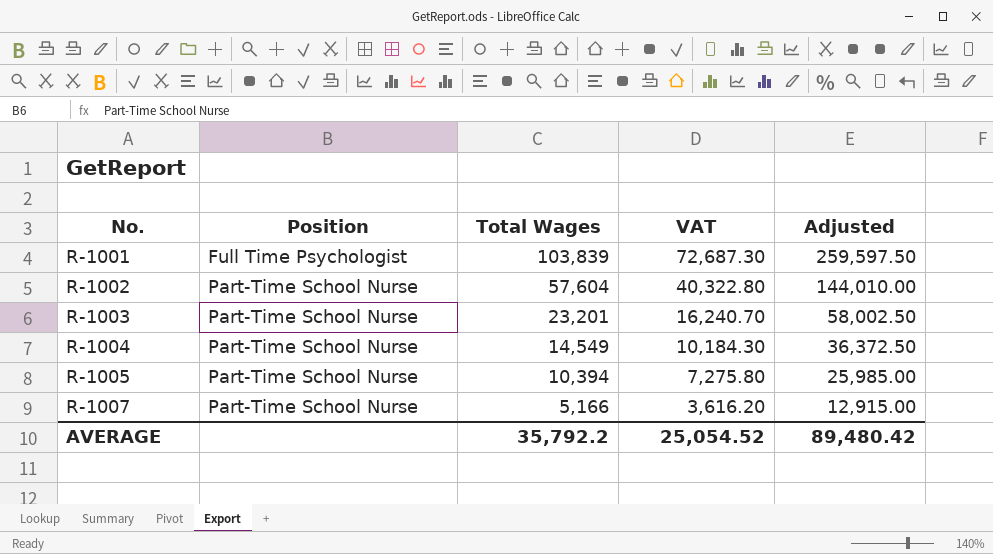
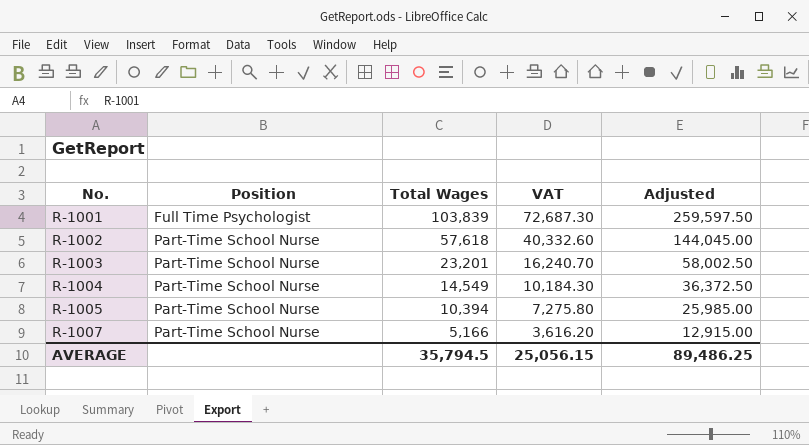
R-1002 | Total Wages: 57,604 -> 57,618
R-1002 | VAT: 40,322.80 -> 40,332.60
R-1002 | Adjusted: 144,010.00 -> 144,045.00
AVERAGE | Total Wages: 35,792.2 -> 35,794.5
AVERAGE | VAT: 25,054.52 -> 25,056.15
AVERAGE | Adjusted: 89,480.42 -> 89,486.25

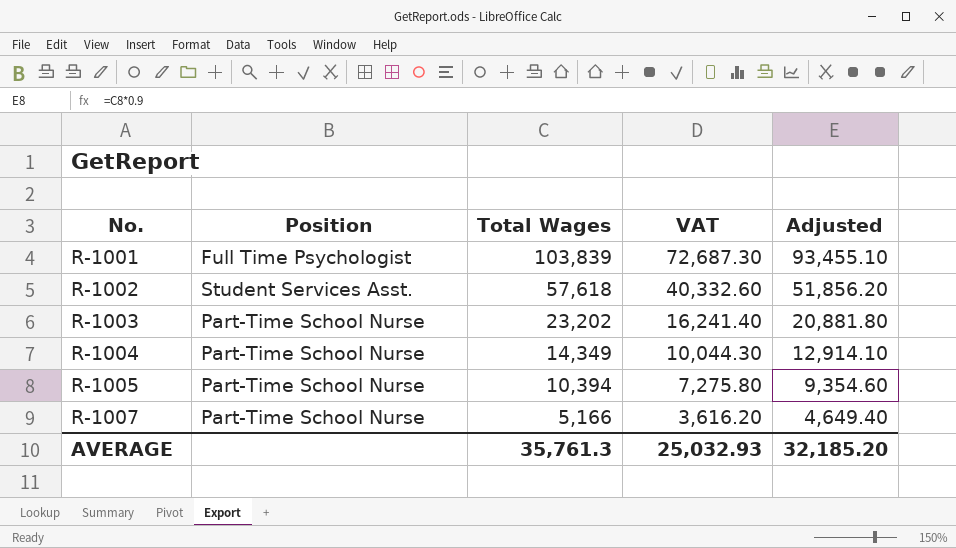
column Adjusted | formula: [Total Wages] * 2.5 -> [Total Wages] * 0.9
R-1002 | Position: Part-Time School Nurse -> Student Services Asst.
R-1003 | Total Wages: 23,201 -> 23,202
R-1003 | VAT: 16,240.70 -> 16,241.40
R-1004 | Total Wages: 14,549 -> 14,349
R-1004 | VAT: 10,184.30 -> 10,044.30
AVERAGE | Total Wages: 35,794.5 -> 35,761.3
AVERAGE | VAT: 25,056.15 -> 25,032.93
AVERAGE | Adjusted: 89,486.25 -> 32,185.20

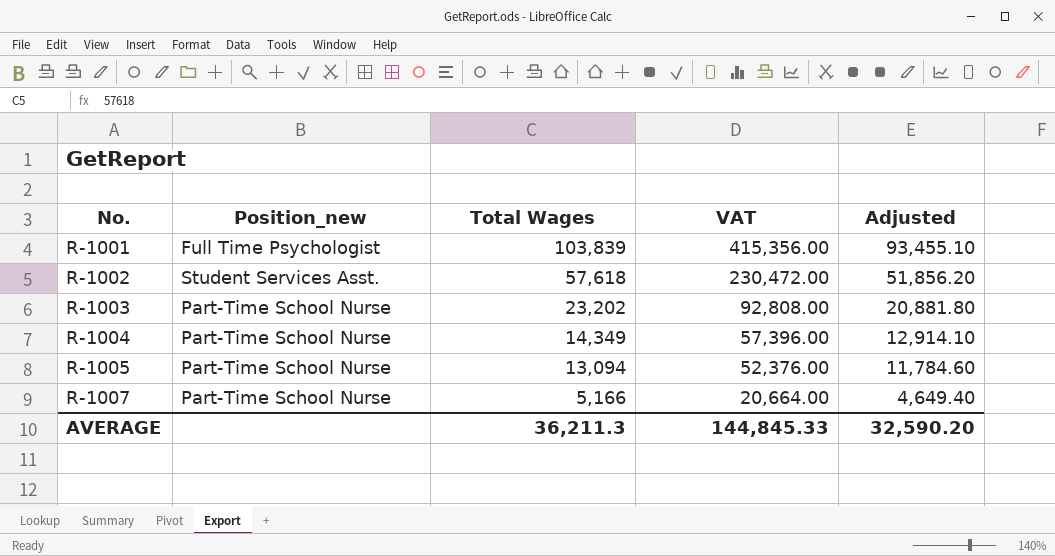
column name: Position -> Position_new
column VAT | formula: [Total Wages] * 0.7 -> [Total Wages] * 4
R-1005 | Total Wages: 10,394 -> 13,094
R-1005 | Adjusted: 9,354.60 -> 11,784.60
AVERAGE | Total Wages: 35,761.3 -> 36,211.3
AVERAGE | VAT: 25,032.93 -> 144,845.33
AVERAGE | Adjusted: 32,185.20 -> 32,590.20

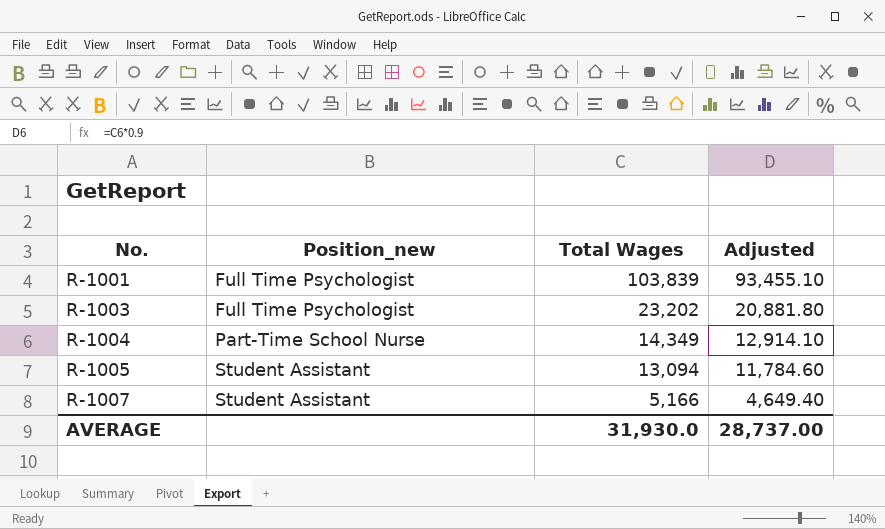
column VAT | formula: [Total Wages] * 4 -> none
row R-1002: Student Services Asst. | 57,618 | 230,472.00 | 51,856.20 -> none
R-1003 | Position_new: Part-Time School Nurse -> Full Time Psychologist
R-1005 | Position_new: Part-Time School Nurse -> Student Assistant
R-1007 | Position_new: Part-Time School Nurse -> Student Assistant
AVERAGE | Total Wages: 36,211.3 -> 31,930.0
AVERAGE | Adjusted: 32,590.20 -> 28,737.00

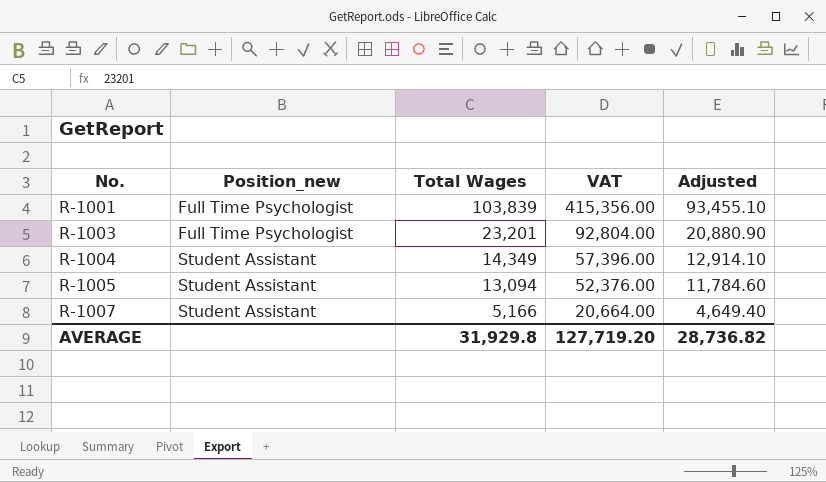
column VAT | formula: none -> [Total Wages] * 4
R-1003 | Total Wages: 23,202 -> 23,201
R-1003 | Adjusted: 20,881.80 -> 20,880.90
R-1004 | Position_new: Part-Time School Nurse -> Student Assistant
AVERAGE | Total Wages: 31,930.0 -> 31,929.8
AVERAGE | Adjusted: 28,737.00 -> 28,736.82

